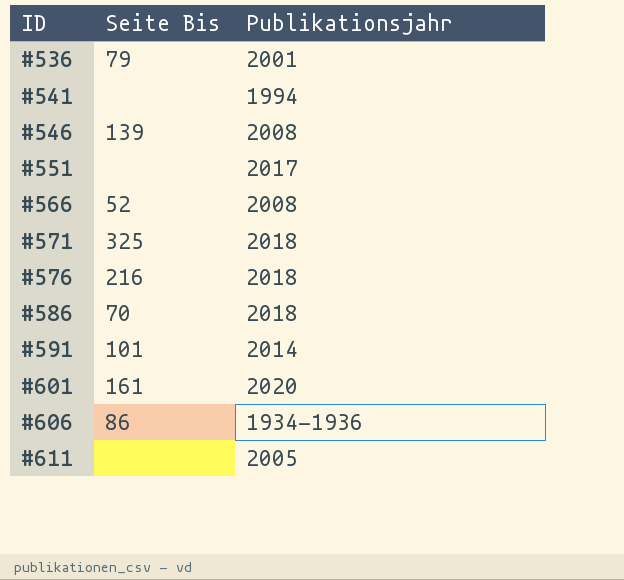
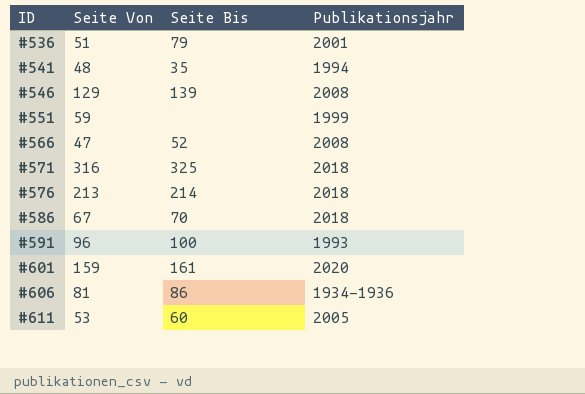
column Seite Von | position: none -> 2
#541 | Seite Bis: none -> 35
#551 | Publikationsjahr: 2017 -> 1999
#576 | Seite Bis: 216 -> 214
#591 | Seite Bis: 101 -> 100
#591 | Publikationsjahr: 2014 -> 1993
#611 | Seite Bis: none -> 60

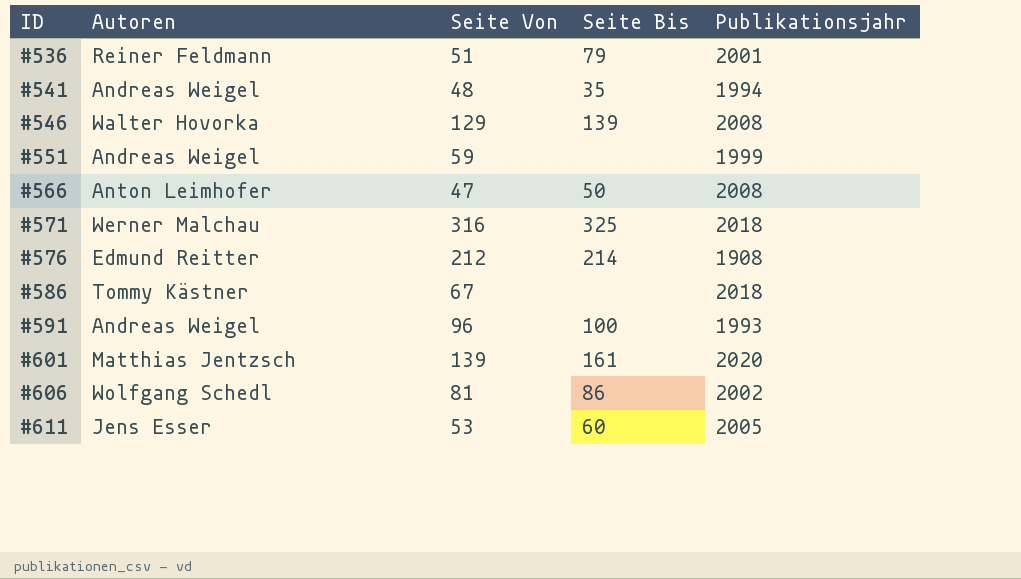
column Autoren | position: none -> 2
#566 | Seite Bis: 52 -> 50
#576 | Seite Von: 213 -> 212
#576 | Publikationsjahr: 2018 -> 1908
#586 | Seite Bis: 70 -> none
#601 | Seite Von: 159 -> 139
#606 | Publikationsjahr: 1934-1936 -> 2002

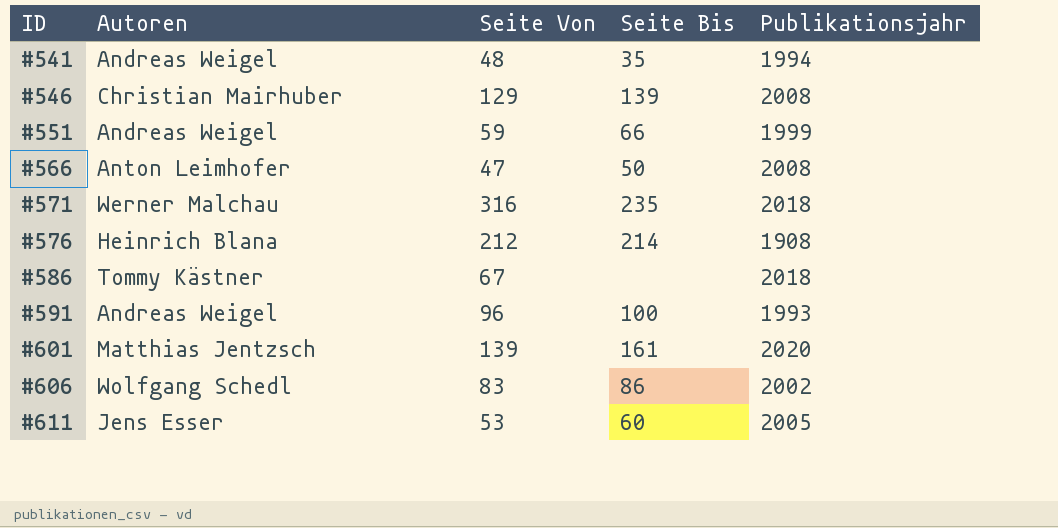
row #536: Reiner Feldmann | 51 | 79 | 2001 -> none
#546 | Autoren: Walter Hovorka -> Christian Mairhuber
#551 | Seite Bis: none -> 66
#571 | Seite Bis: 325 -> 235
#576 | Autoren: Edmund Reitter -> Heinrich Blana
#606 | Seite Von: 81 -> 83

